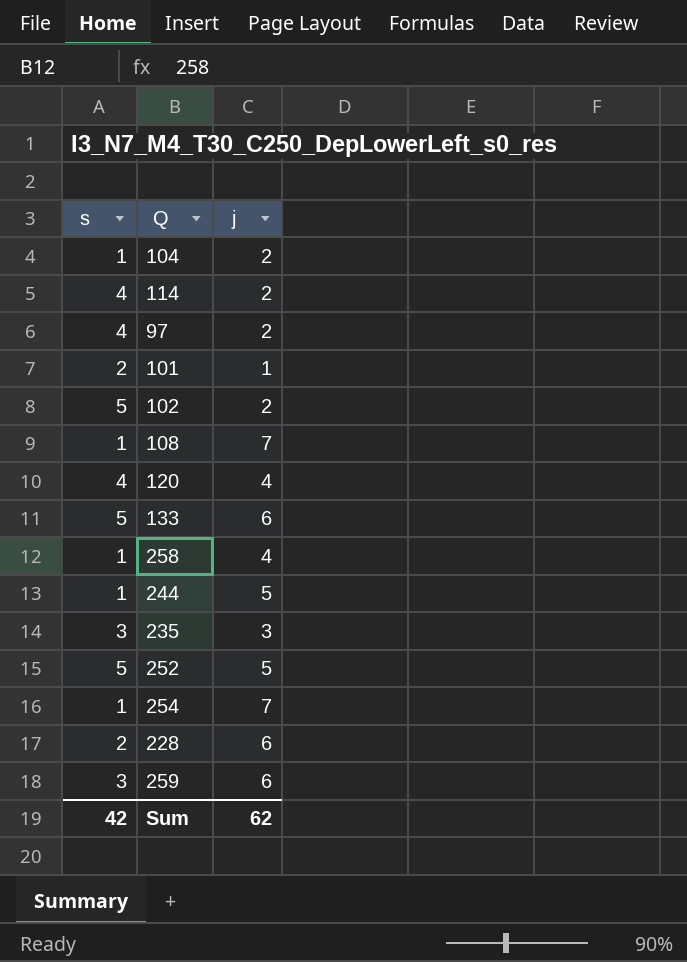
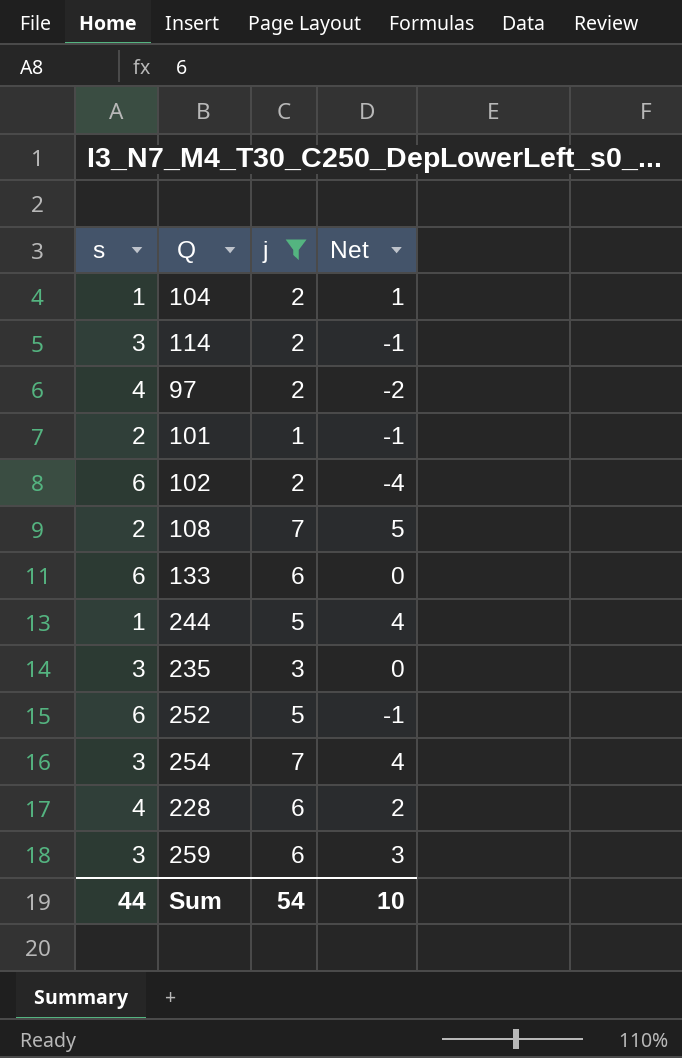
filter: none -> j != 4
column Net | formula: none -> [j] - [s]
114 | s: 4 -> 3
102 | s: 5 -> 6
108 | s: 1 -> 2
133 | s: 5 -> 6
252 | s: 5 -> 6
254 | s: 1 -> 3
228 | s: 2 -> 4
Sum | s: 42 -> 44
Sum | j: 62 -> 54

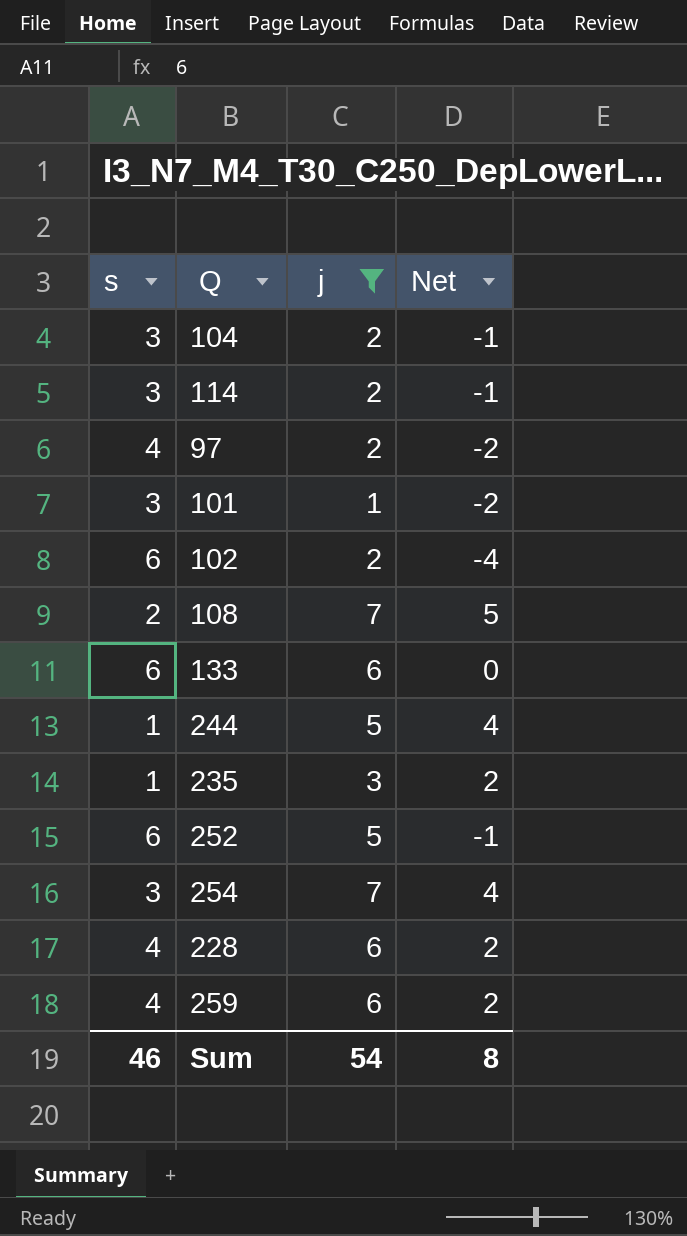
104 | s: 1 -> 3
104 | Net: 1 -> -1
101 | s: 2 -> 3
101 | Net: -1 -> -2
235 | s: 3 -> 1
235 | Net: 0 -> 2
259 | s: 3 -> 4
259 | Net: 3 -> 2
Sum | s: 44 -> 46
Sum | Net: 10 -> 8

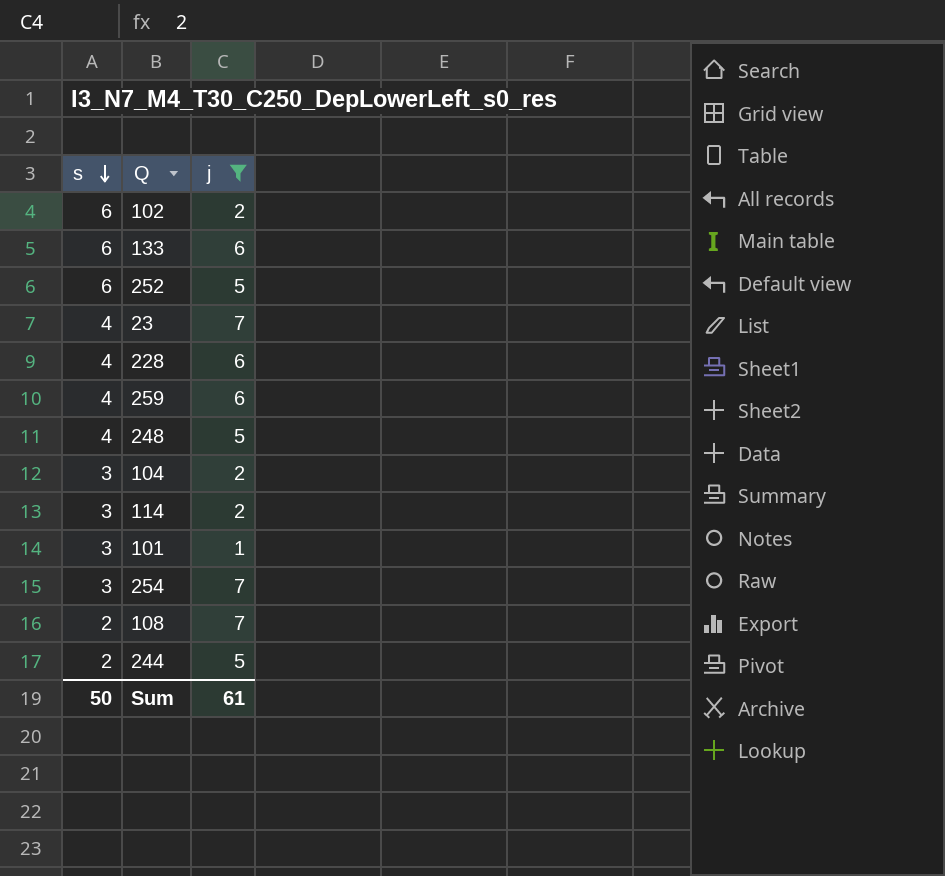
row order: none -> s descending
column Net | formula: [j] - [s] -> none
row 97: 4 | 2 | -2 -> none
row 235: 1 | 3 | 2 -> none
row 23: none -> 4 | 7
row 248: none -> 4 | 5
244 | s: 1 -> 2
Sum | s: 46 -> 50
Sum | j: 54 -> 61

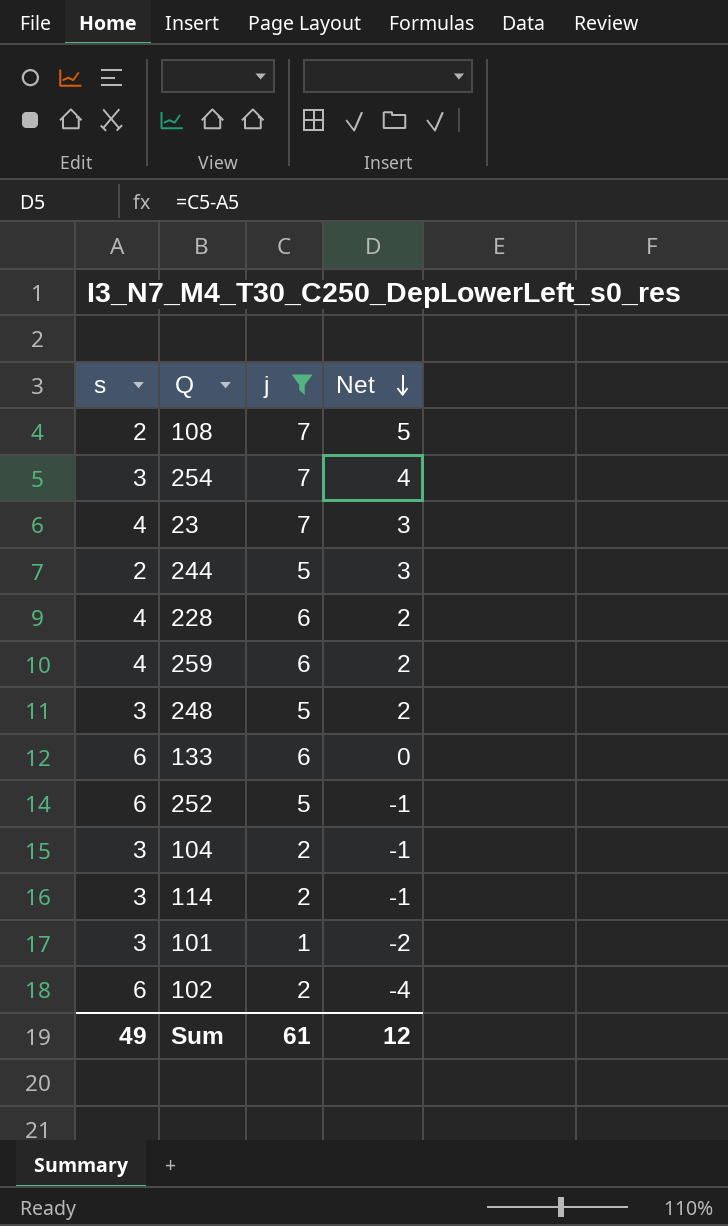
row order: s descending -> Net descending
column Net | formula: none -> [j] - [s]
248 | s: 4 -> 3
Sum | s: 50 -> 49

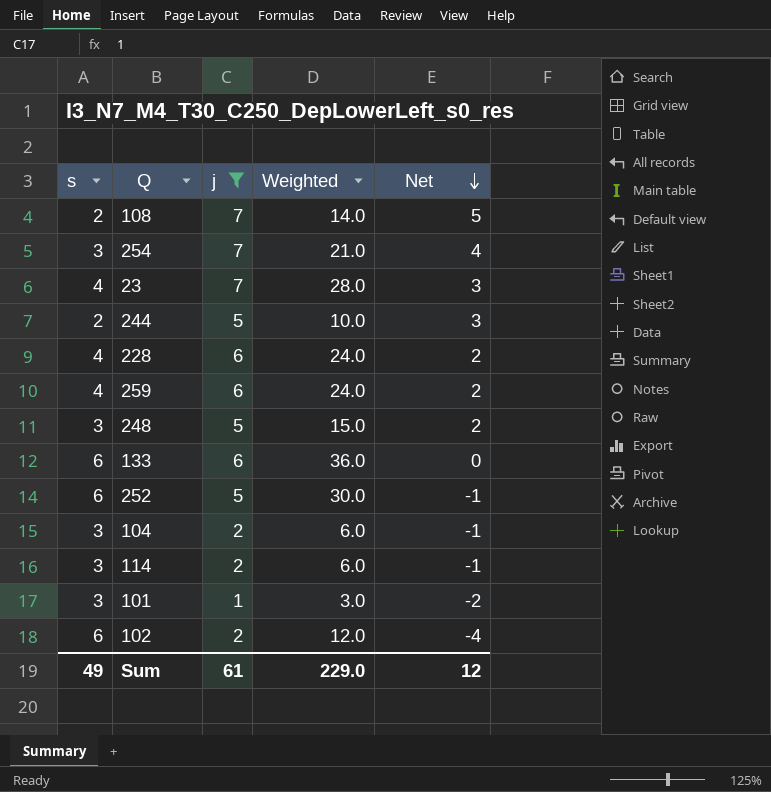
column Weighted | formula: none -> [s] * [j]

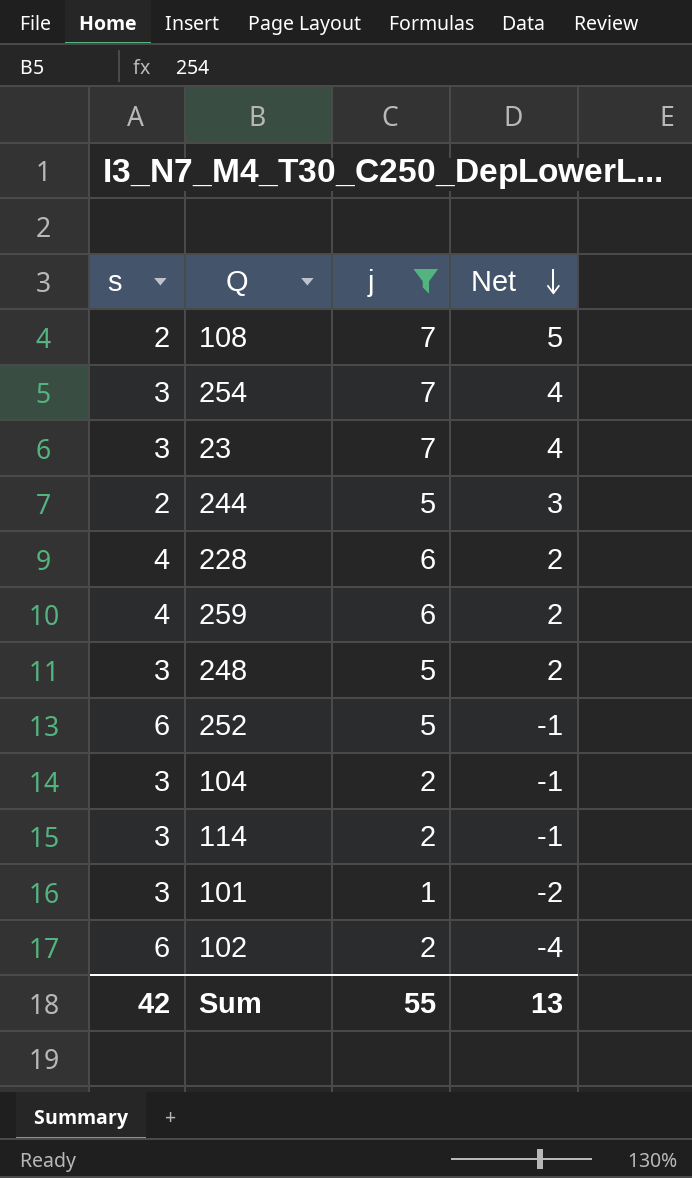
column Weighted | formula: [s] * [j] -> none
row 133: 6 | 6 | 36.0 | 0 -> none
23 | s: 4 -> 3
23 | Net: 3 -> 4
Sum | s: 49 -> 42
Sum | j: 61 -> 55
Sum | Net: 12 -> 13

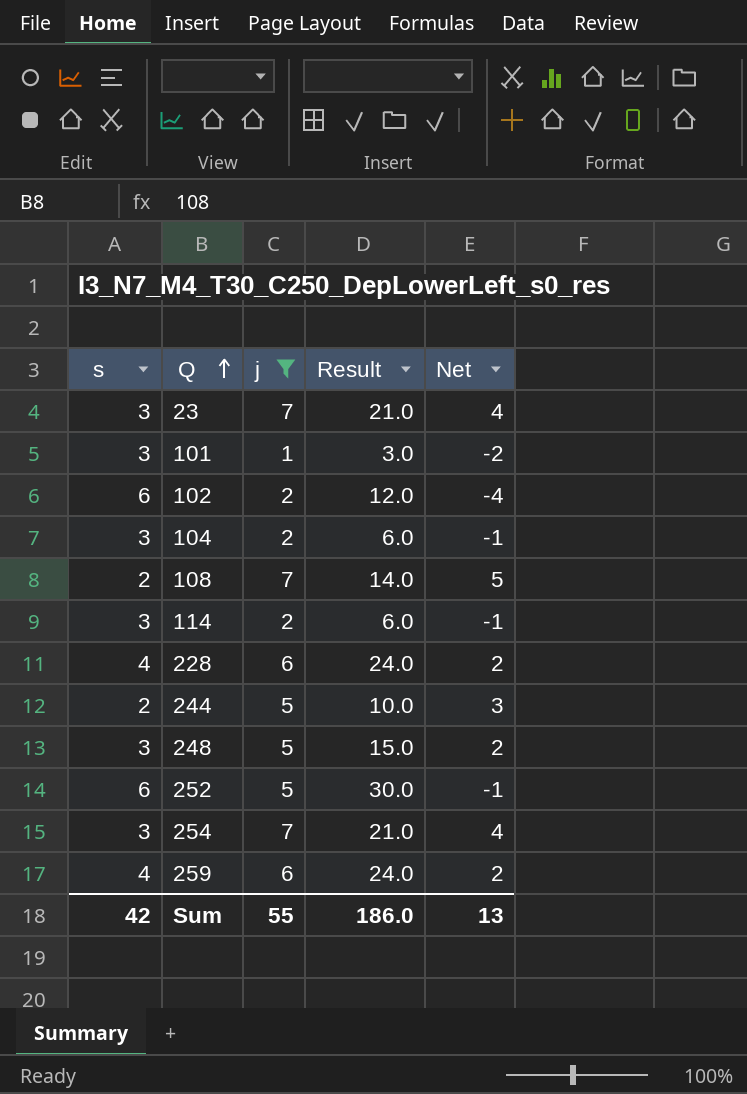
row order: Net descending -> Q ascending
column Result | formula: none -> [s] * [j]

